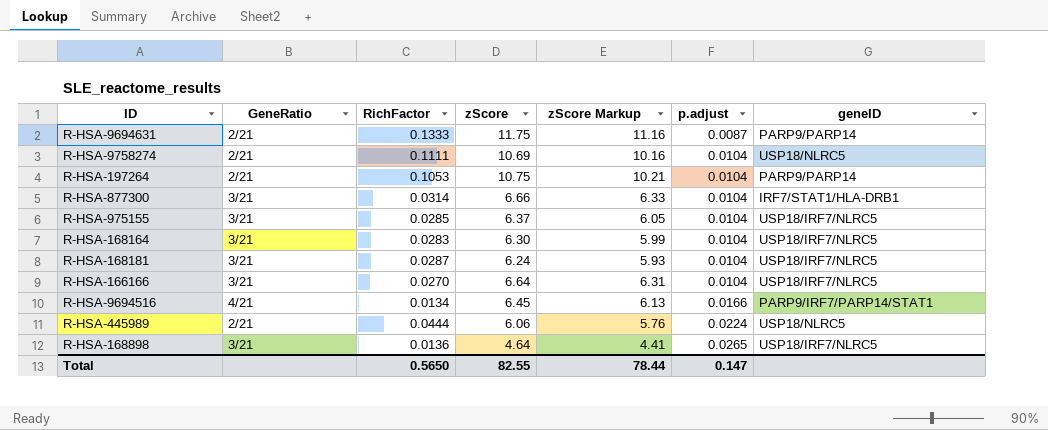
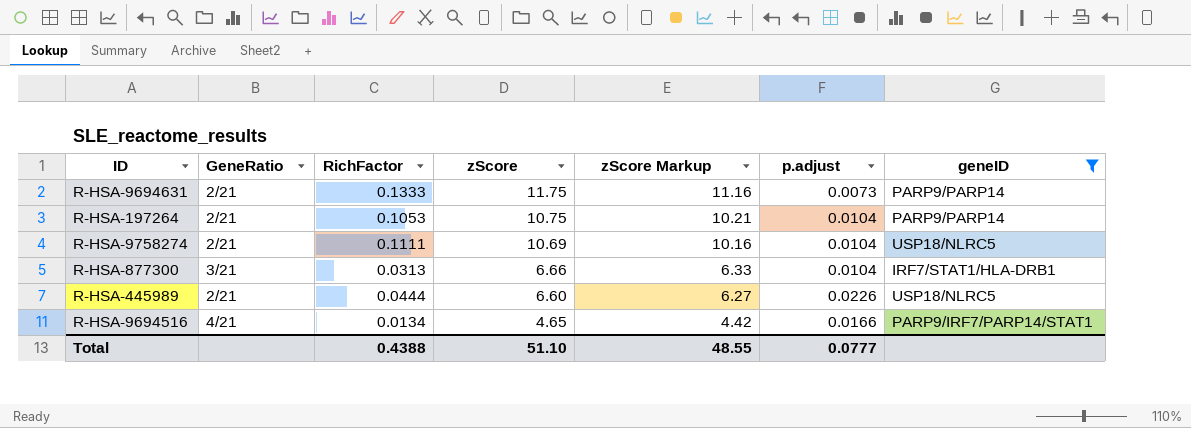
filter: none -> geneID != USP18/IRF7/NLRC5
row order: p.adjust ascending -> zScore descending
R-HSA-9694631 | p.adjust: 0.0087 -> 0.0073
R-HSA-877300 | RichFactor: 0.0314 -> 0.0313
R-HSA-445989 | zScore: 6.06 -> 6.60
R-HSA-445989 | zScore Markup: 5.76 -> 6.27
R-HSA-445989 | p.adjust: 0.0224 -> 0.0226
R-HSA-9694516 | zScore: 6.45 -> 4.65
R-HSA-9694516 | zScore Markup: 6.13 -> 4.42
Total | RichFactor: 0.5650 -> 0.4388
Total | zScore: 82.55 -> 51.10
Total | zScore Markup: 78.44 -> 48.55
Total | p.adjust: 0.147 -> 0.0777

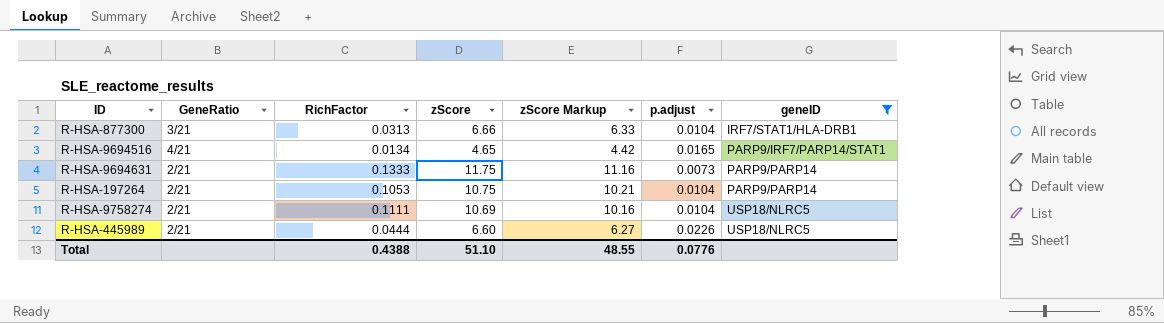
row order: zScore descending -> geneID ascending
R-HSA-9694516 | p.adjust: 0.0166 -> 0.0165
Total | p.adjust: 0.0777 -> 0.0776

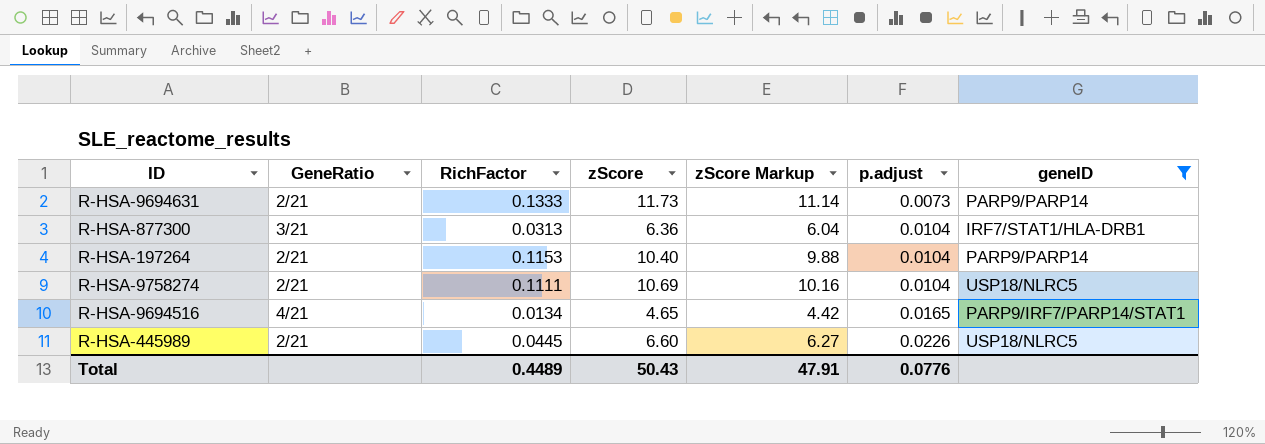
row order: geneID ascending -> p.adjust ascending
R-HSA-9694631 | zScore: 11.75 -> 11.73
R-HSA-9694631 | zScore Markup: 11.16 -> 11.14
R-HSA-877300 | zScore: 6.66 -> 6.36
R-HSA-877300 | zScore Markup: 6.33 -> 6.04
R-HSA-197264 | RichFactor: 0.1053 -> 0.1153
R-HSA-197264 | zScore: 10.75 -> 10.40
R-HSA-197264 | zScore Markup: 10.21 -> 9.88
R-HSA-445989 | RichFactor: 0.0444 -> 0.0445
Total | RichFactor: 0.4388 -> 0.4489
Total | zScore: 51.10 -> 50.43
Total | zScore Markup: 48.55 -> 47.91

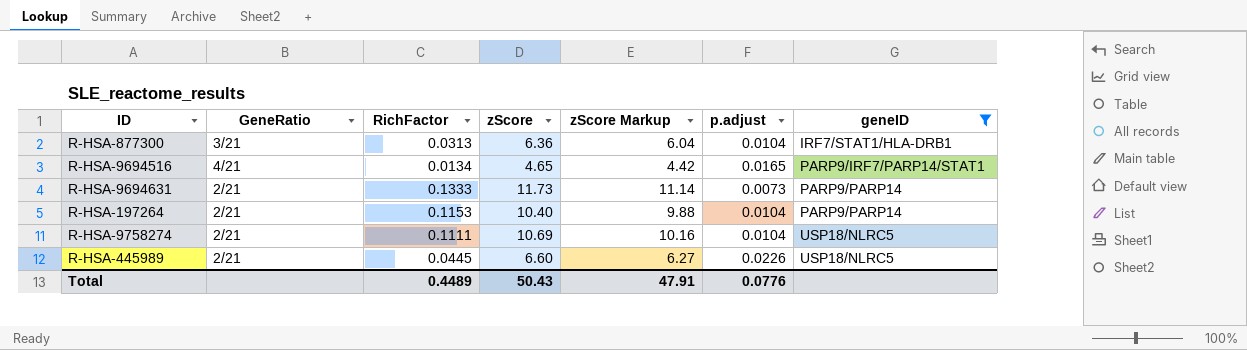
row order: p.adjust ascending -> geneID ascending

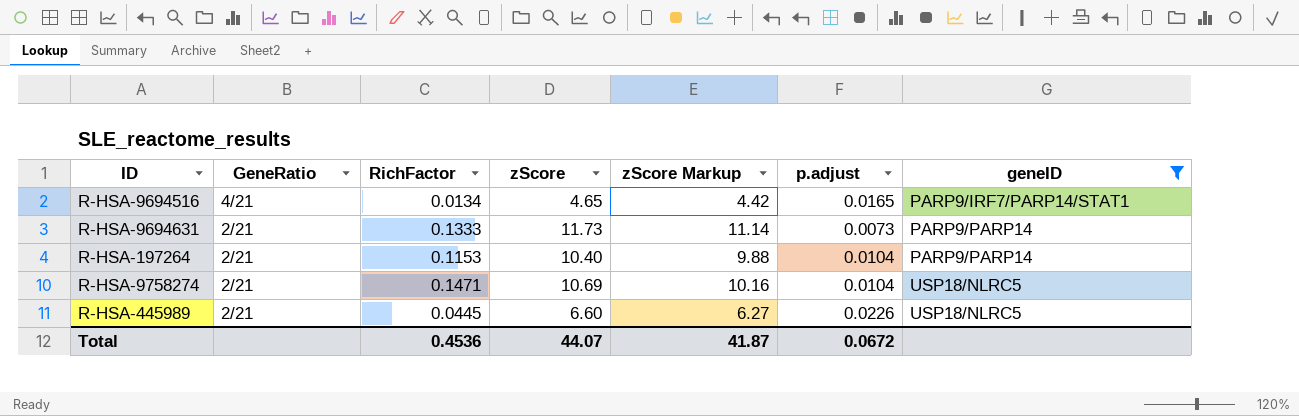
row R-HSA-877300: 3/21 | 0.0313 | 6.36 | 6.04 | 0.0104 | IRF7/STAT1/HLA-DRB1 -> none
R-HSA-9758274 | RichFactor: 0.1111 -> 0.1471
Total | RichFactor: 0.4489 -> 0.4536
Total | zScore: 50.43 -> 44.07
Total | zScore Markup: 47.91 -> 41.87
Total | p.adjust: 0.0776 -> 0.0672

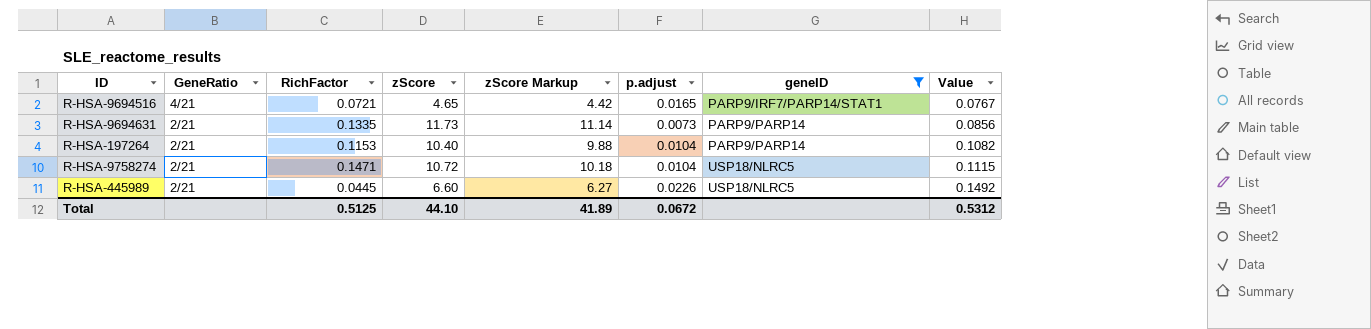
column Value | formula: none -> [zScore] * [p.adjust]
R-HSA-9694516 | RichFactor: 0.0134 -> 0.0721
R-HSA-9694631 | RichFactor: 0.1333 -> 0.1335
R-HSA-9758274 | zScore: 10.69 -> 10.72
R-HSA-9758274 | zScore Markup: 10.16 -> 10.18
Total | RichFactor: 0.4536 -> 0.5125
Total | zScore: 44.07 -> 44.10
Total | zScore Markup: 41.87 -> 41.89

